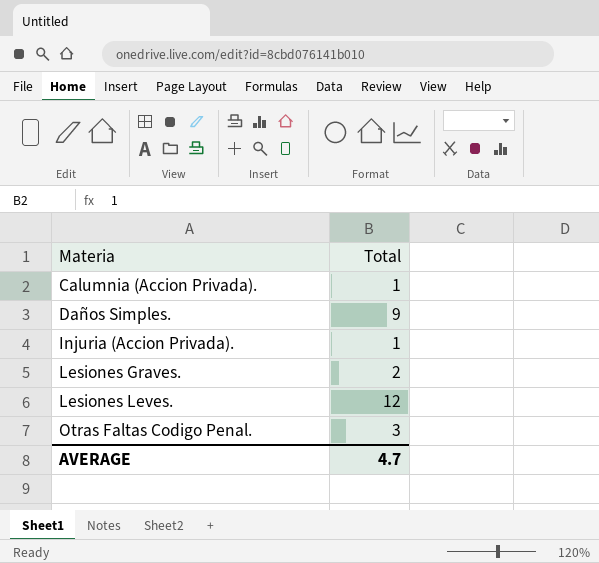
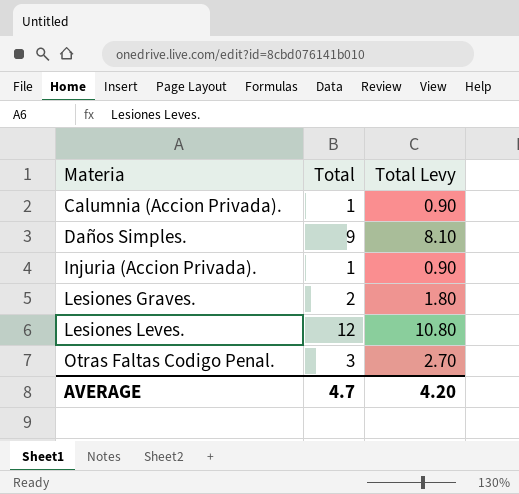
column Total Levy | formula: none -> [Total] * 0.9

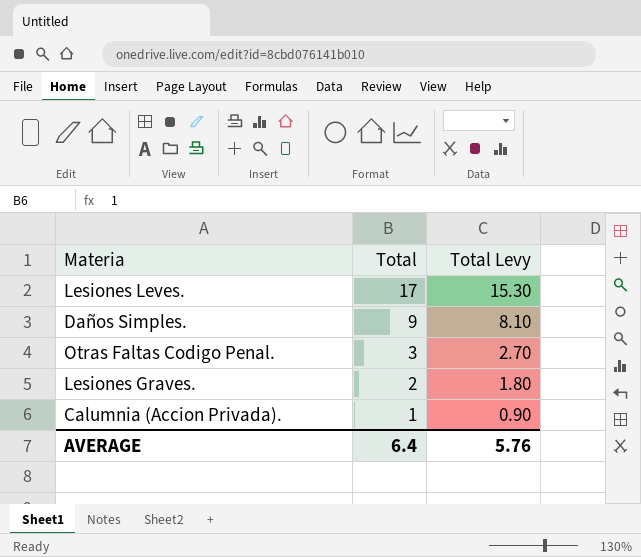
row order: Materia ascending -> Total descending
row Injuria (Accion Privada).: 1 | 0.90 -> none
Lesiones Leves. | Total: 12 -> 17
Lesiones Leves. | Total Levy: 10.80 -> 15.30
AVERAGE | Total: 4.7 -> 6.4
AVERAGE | Total Levy: 4.20 -> 5.76

